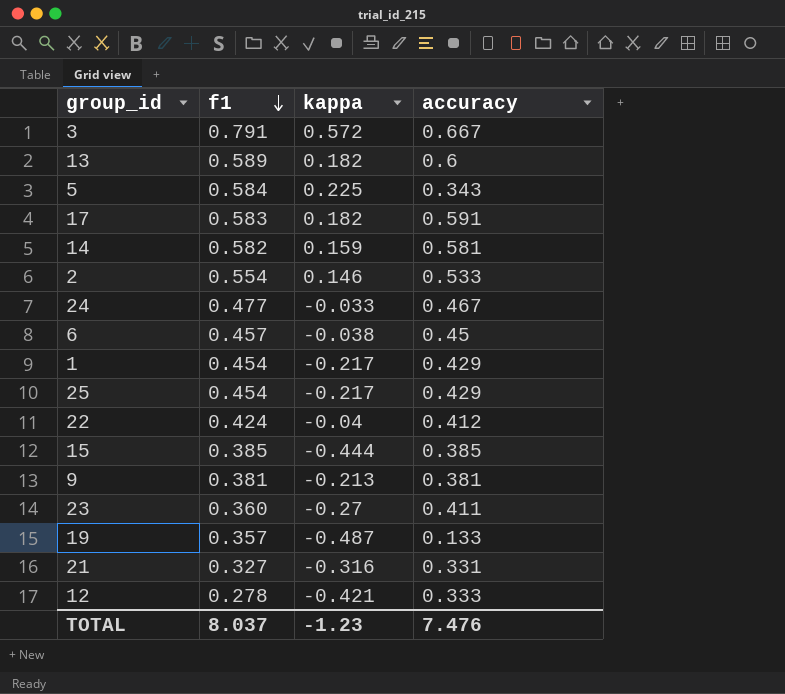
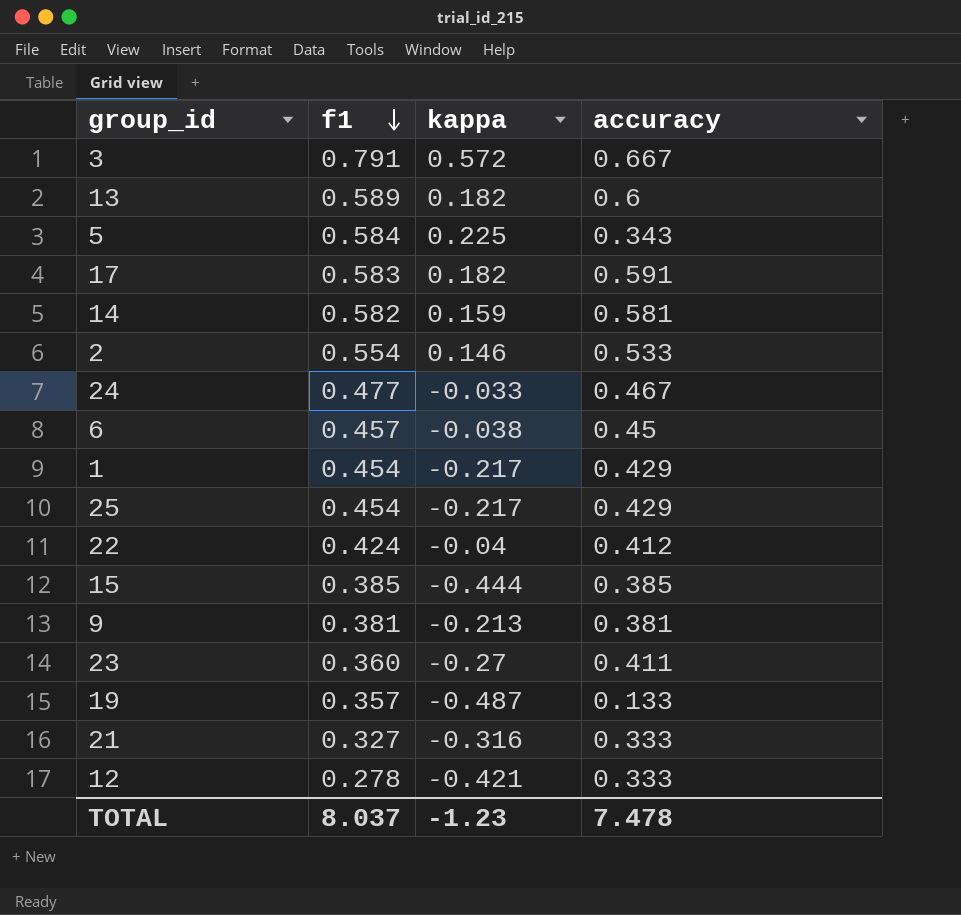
21 | accuracy: 0.331 -> 0.333
TOTAL | accuracy: 7.476 -> 7.478

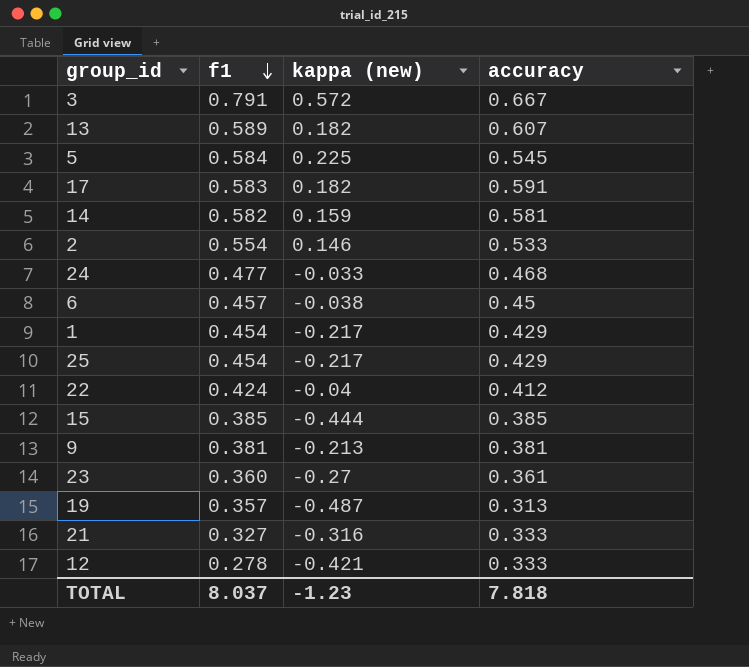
column name: kappa -> kappa (new)
13 | accuracy: 0.6 -> 0.607
5 | accuracy: 0.343 -> 0.545
24 | accuracy: 0.467 -> 0.468
23 | accuracy: 0.411 -> 0.361
19 | accuracy: 0.133 -> 0.313
TOTAL | accuracy: 7.478 -> 7.818

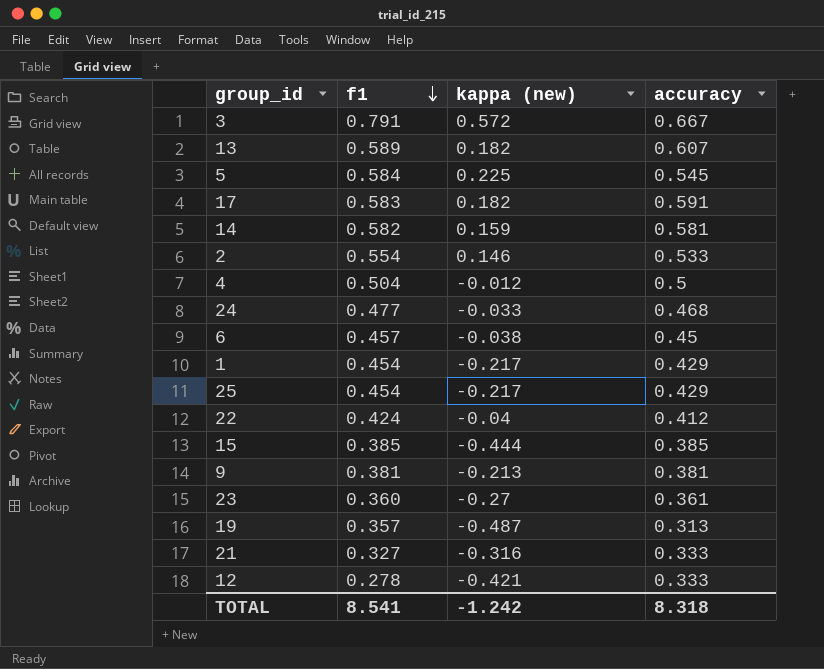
row 4: none -> 0.504 | -0.012 | 0.5
TOTAL | f1: 8.037 -> 8.541
TOTAL | kappa (new): -1.23 -> -1.242
TOTAL | accuracy: 7.818 -> 8.318

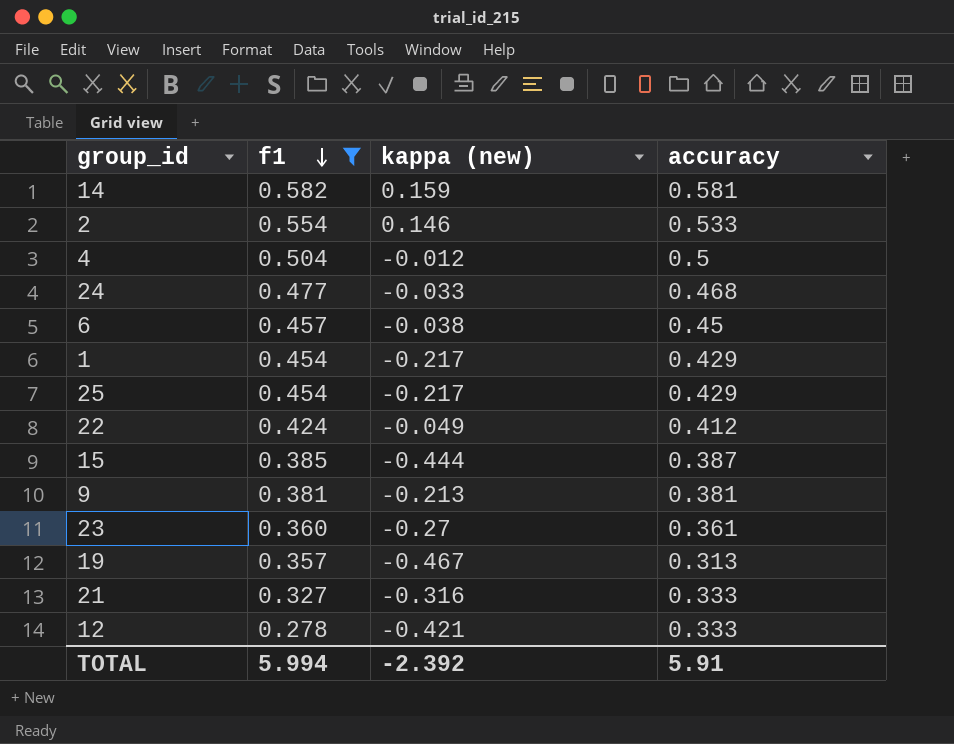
filter: none -> f1 <= 0.582
22 | kappa (new): -0.04 -> -0.049
15 | accuracy: 0.385 -> 0.387
19 | kappa (new): -0.487 -> -0.467
TOTAL | f1: 8.541 -> 5.994
TOTAL | kappa (new): -1.242 -> -2.392
TOTAL | accuracy: 8.318 -> 5.91

